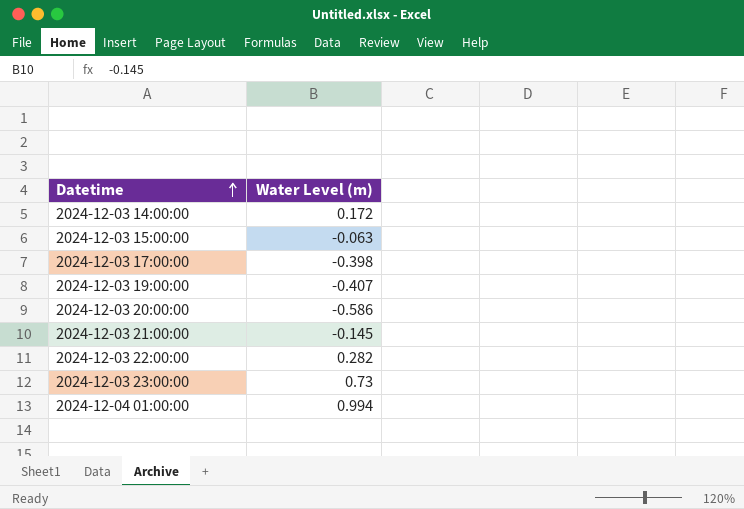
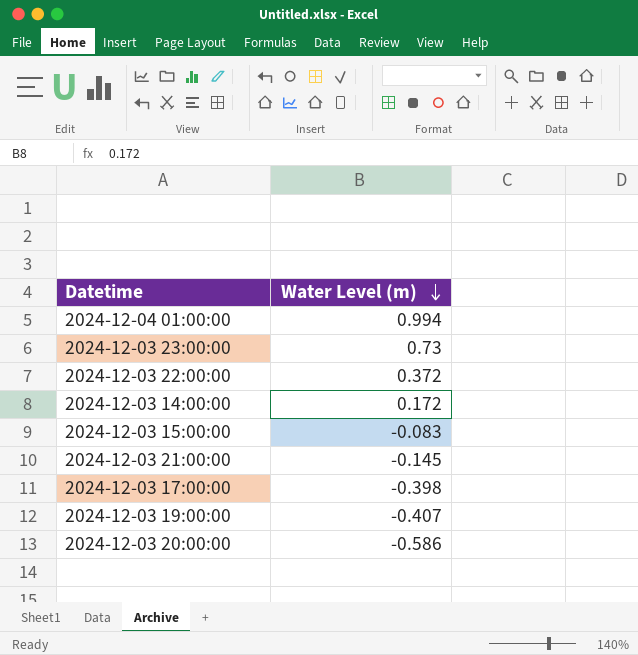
row order: Datetime ascending -> Water Level (m) descending
2024-12-03 22:00:00 | Water Level (m): 0.282 -> 0.372
2024-12-03 15:00:00 | Water Level (m): -0.063 -> -0.083

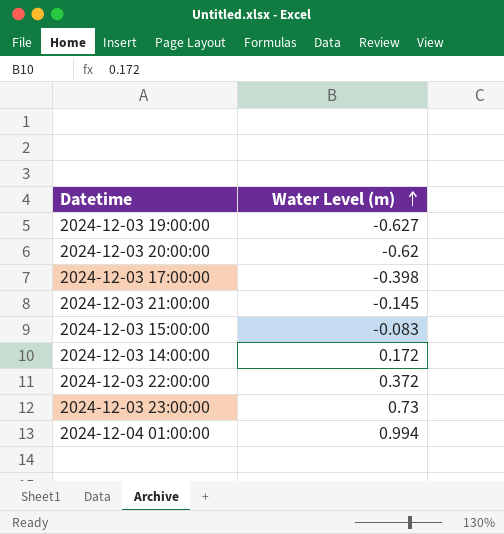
row order: Water Level (m) descending -> Water Level (m) ascending
2024-12-03 19:00:00 | Water Level (m): -0.407 -> -0.627
2024-12-03 20:00:00 | Water Level (m): -0.586 -> -0.62

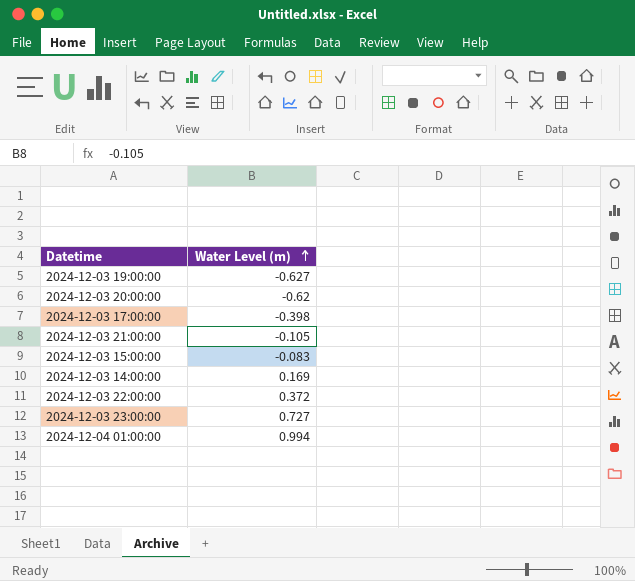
2024-12-03 21:00:00 | Water Level (m): -0.145 -> -0.105
2024-12-03 14:00:00 | Water Level (m): 0.172 -> 0.169
2024-12-03 23:00:00 | Water Level (m): 0.73 -> 0.727

